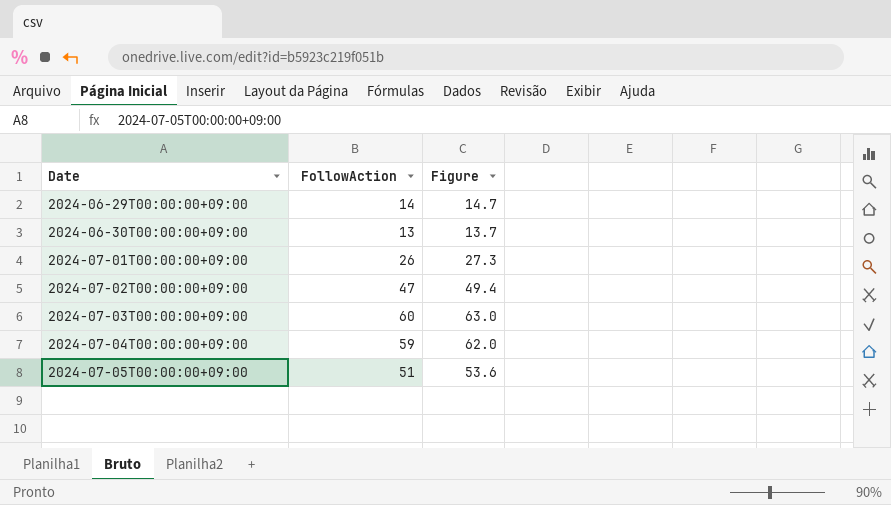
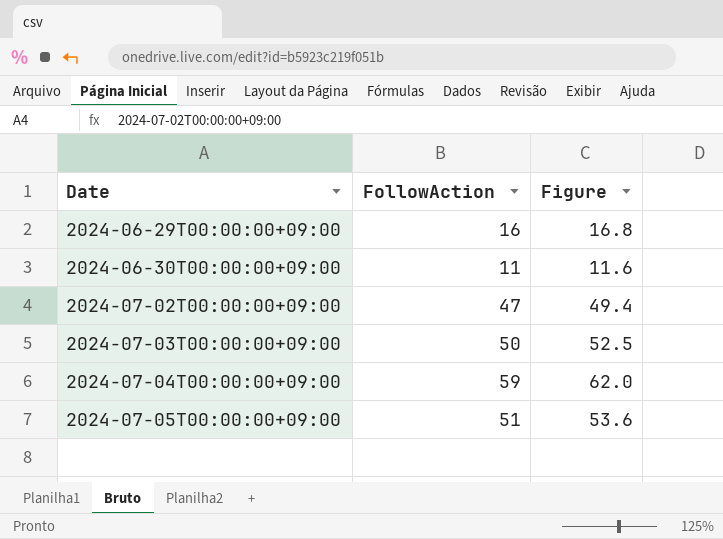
row 2024-07-01T00:00:00+09:00: 26 | 27.3 -> none
2024-06-29T00:00:00+09:00 | FollowAction: 14 -> 16
2024-06-29T00:00:00+09:00 | Figure: 14.7 -> 16.8
2024-06-30T00:00:00+09:00 | FollowAction: 13 -> 11
2024-06-30T00:00:00+09:00 | Figure: 13.7 -> 11.6
2024-07-03T00:00:00+09:00 | FollowAction: 60 -> 50
2024-07-03T00:00:00+09:00 | Figure: 63.0 -> 52.5

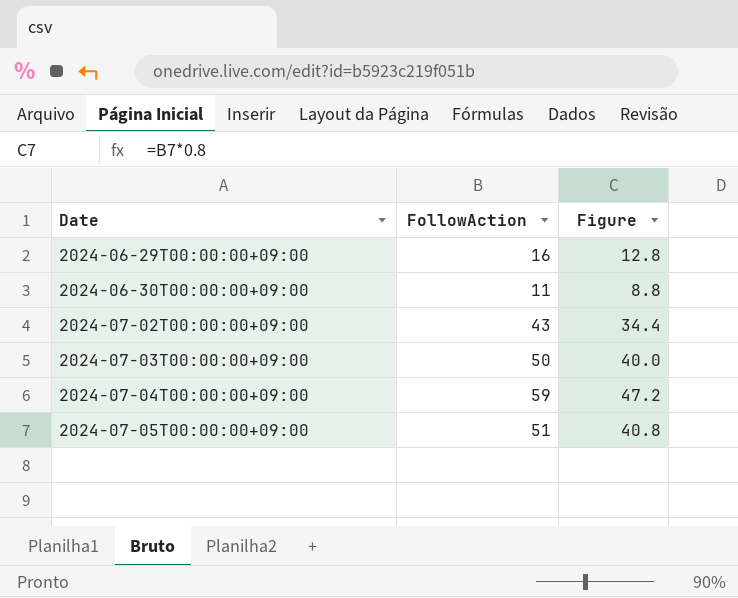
column Figure | formula: [FollowAction] * 1.05 -> [FollowAction] * 0.8
2024-07-02T00:00:00+09:00 | FollowAction: 47 -> 43

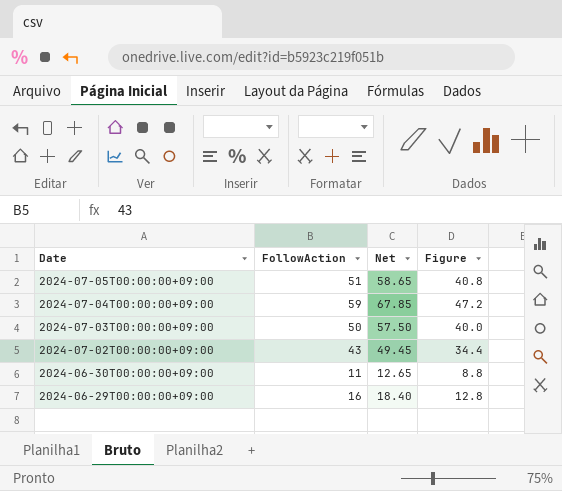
row order: Date ascending -> Date descending
column Net | formula: none -> [FollowAction] * 1.15

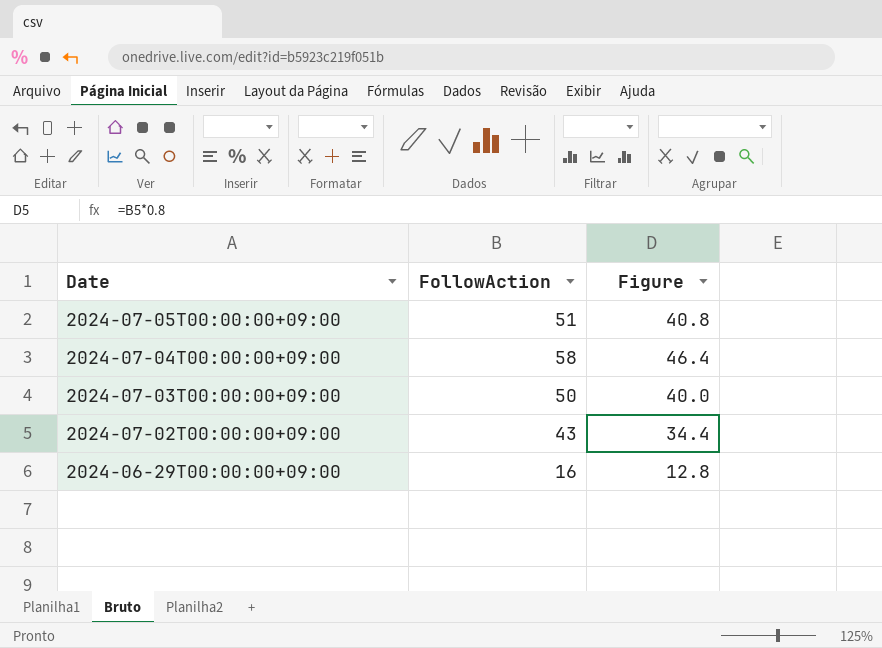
column Net | formula: [FollowAction] * 1.15 -> none
row 2024-06-30T00:00:00+09:00: 11 | 12.65 | 8.8 -> none
2024-07-04T00:00:00+09:00 | FollowAction: 59 -> 58
2024-07-04T00:00:00+09:00 | Figure: 47.2 -> 46.4

